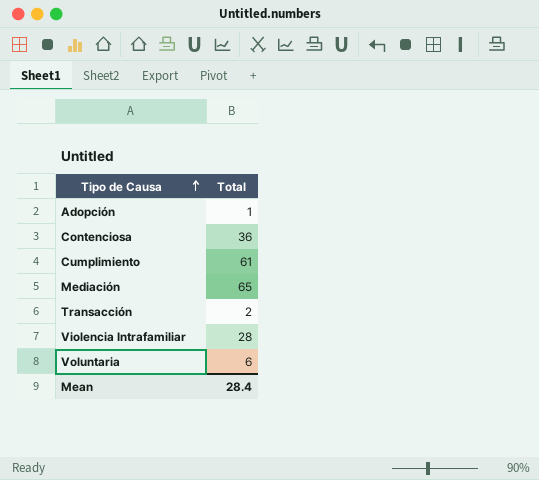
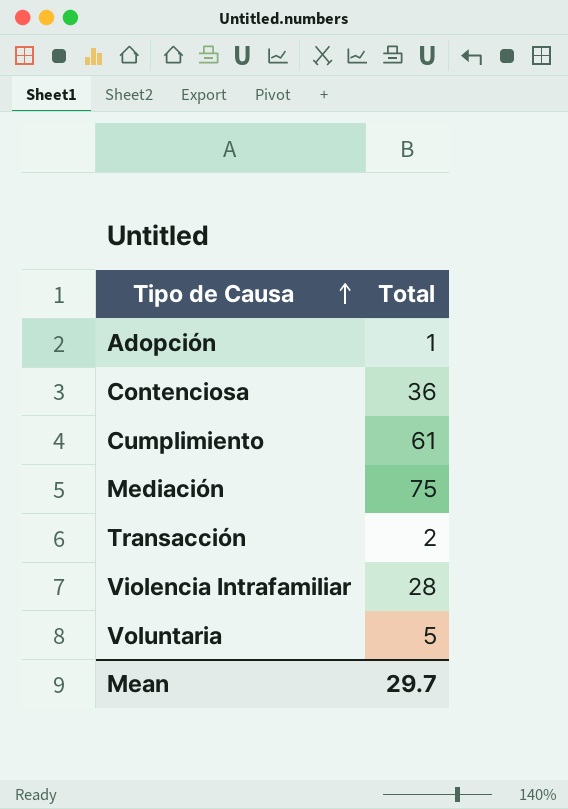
Mediación | Total: 65 -> 75
Voluntaria | Total: 6 -> 5
Mean | Total: 28.4 -> 29.7

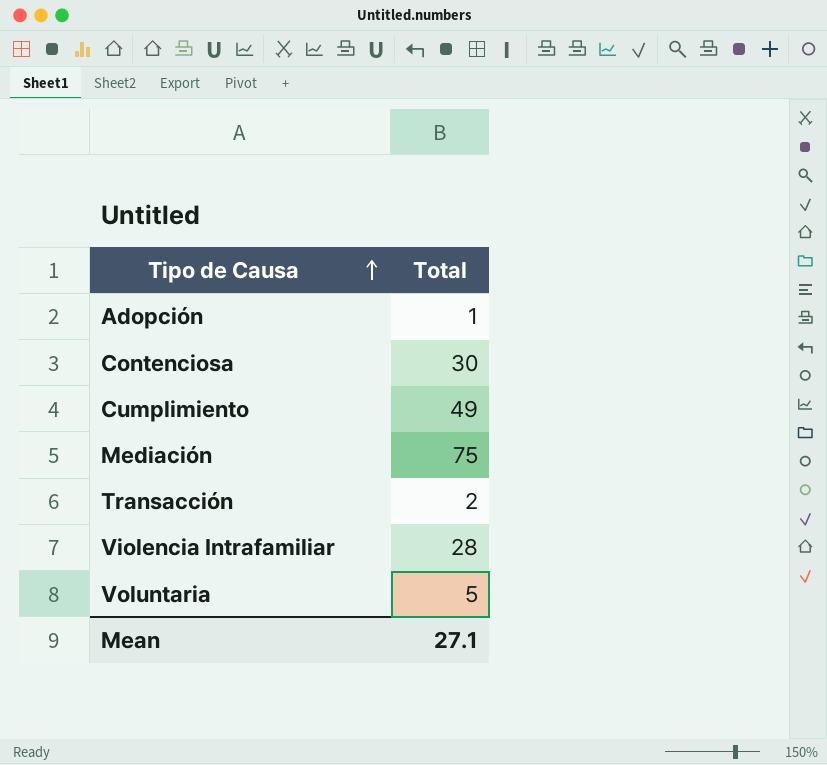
Contenciosa | Total: 36 -> 30
Cumplimiento | Total: 61 -> 49
Mean | Total: 29.7 -> 27.1

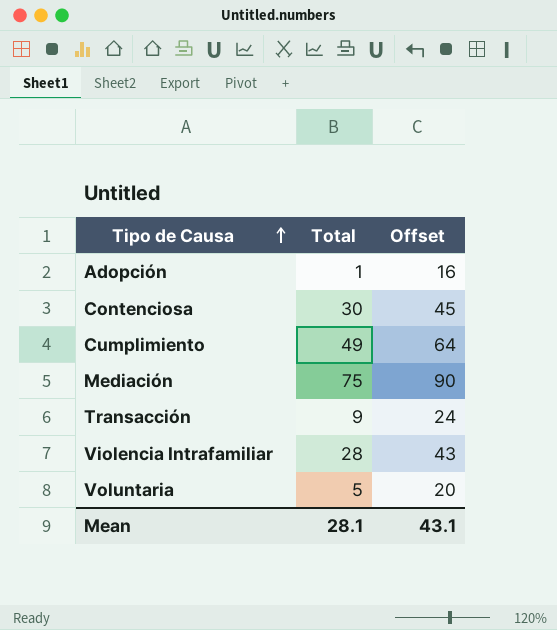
column Offset | formula: none -> [Total] + 15
Transacción | Total: 2 -> 9
Mean | Total: 27.1 -> 28.1

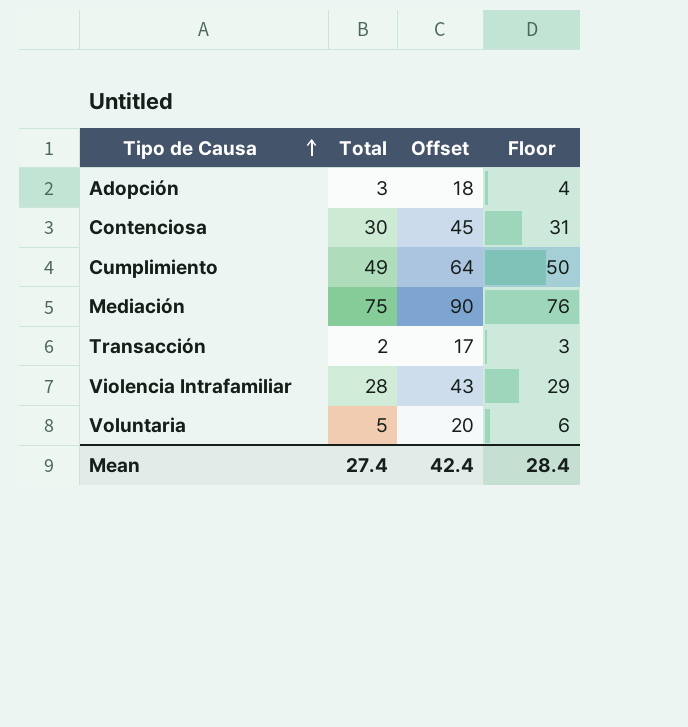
column Floor | formula: none -> [Total] + 1
Adopción | Total: 1 -> 3
Adopción | Offset: 16 -> 18
Transacción | Total: 9 -> 2
Transacción | Offset: 24 -> 17
Mean | Total: 28.1 -> 27.4
Mean | Offset: 43.1 -> 42.4

